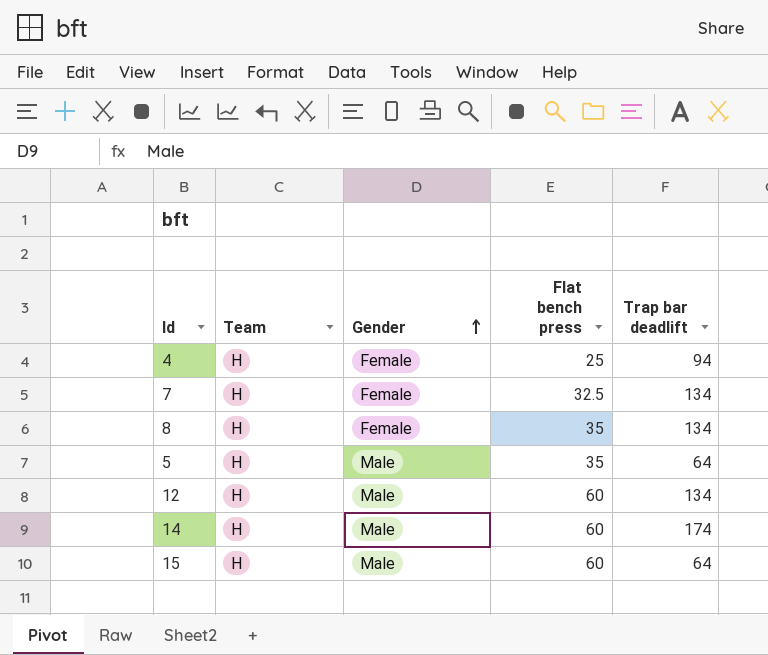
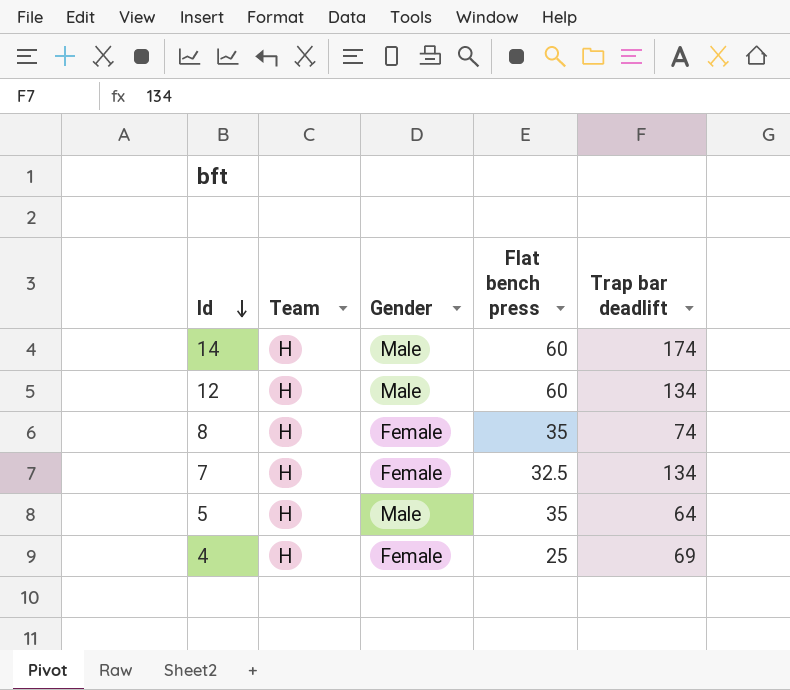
row order: Gender ascending -> Id descending
row 15: H | Male | 60 | 64 -> none
8 | Trap bar deadlift: 134 -> 74
4 | Trap bar deadlift: 94 -> 69

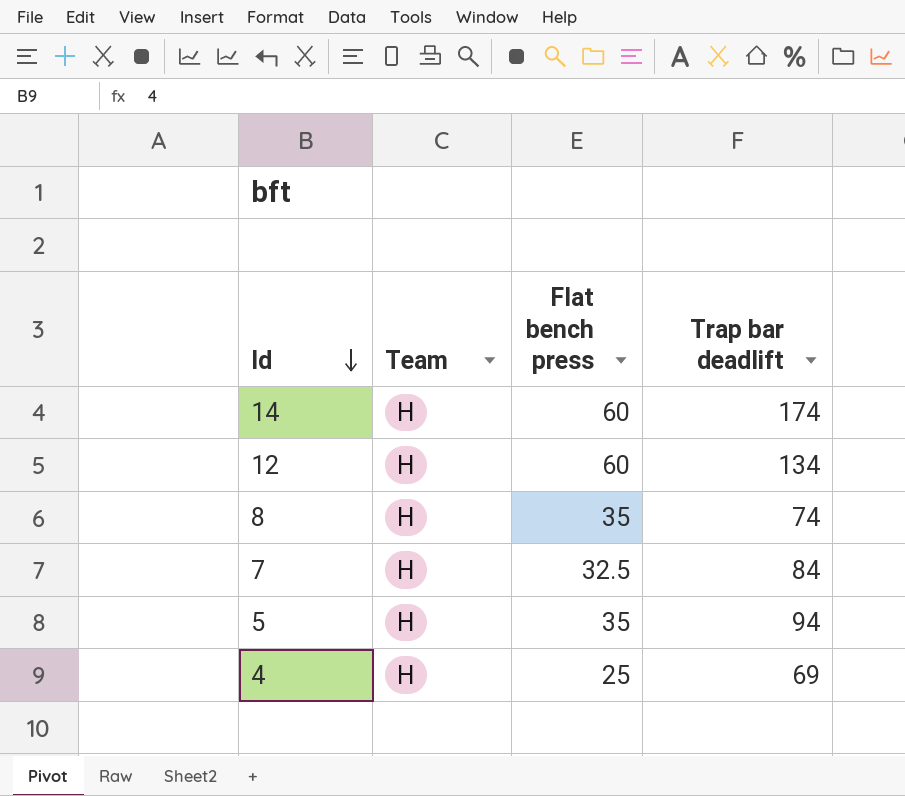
column Gender | position: 3 -> none
7 | Trap bar deadlift: 134 -> 84
5 | Trap bar deadlift: 64 -> 94

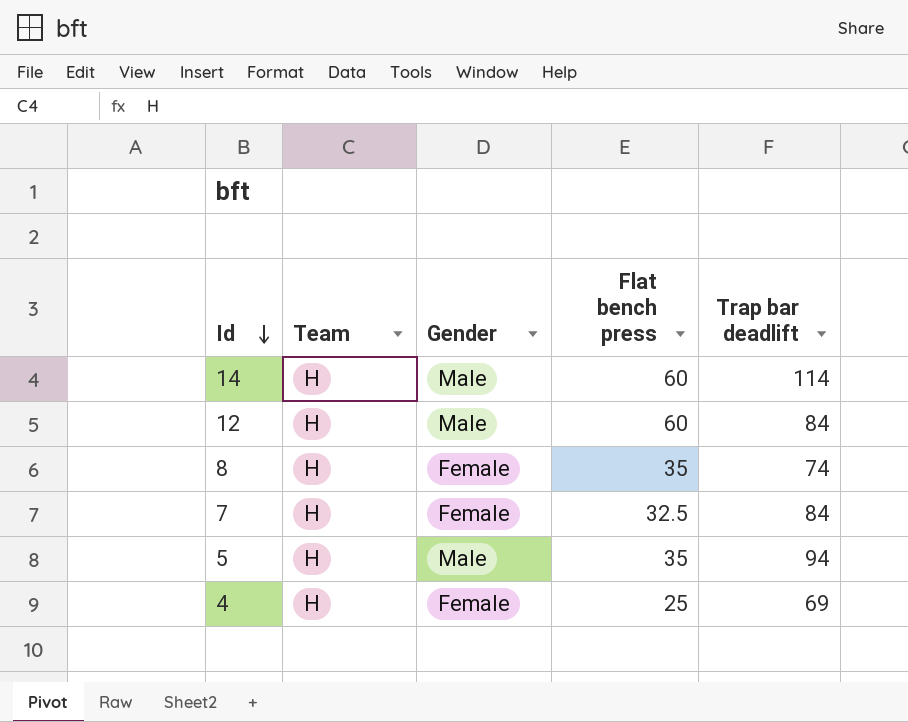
column Gender | position: none -> 3
14 | Trap bar deadlift: 174 -> 114
12 | Trap bar deadlift: 134 -> 84

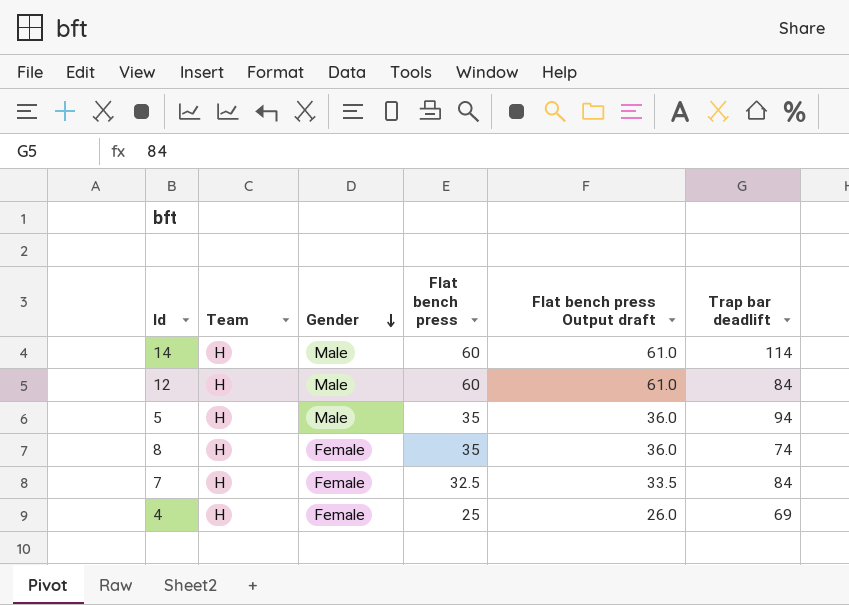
row order: Id descending -> Gender descending
column Flat bench press Output draft | formula: none -> [Flat bench press] + 1

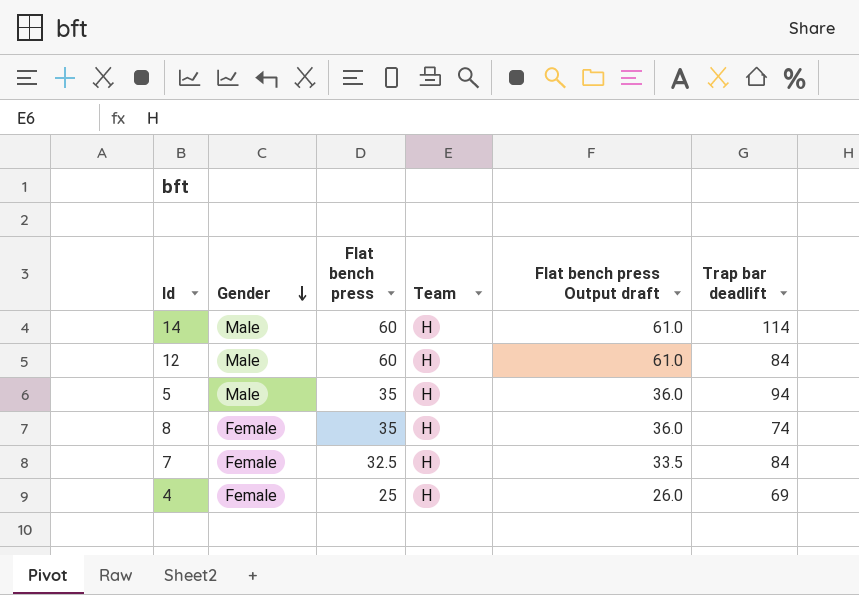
column Team | position: 2 -> 4

